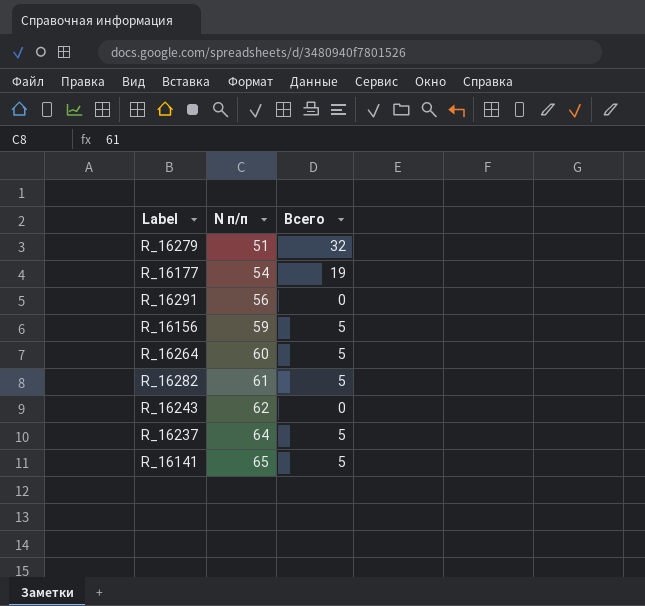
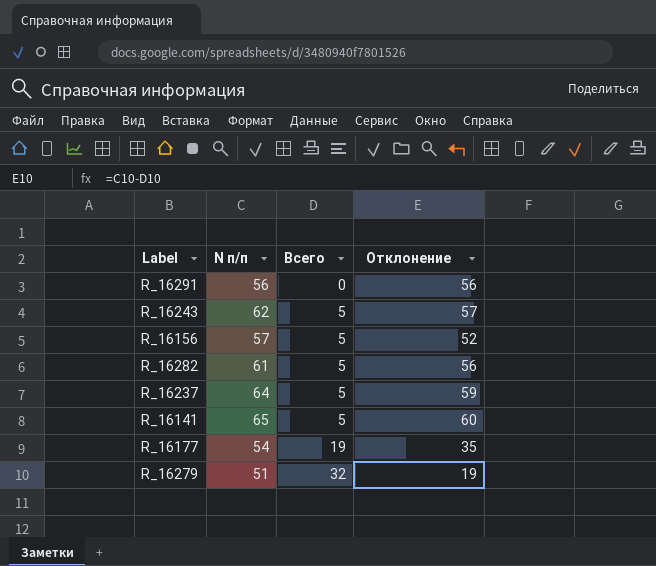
row order: N п/п ascending -> Всего ascending
column Отклонение | formula: none -> [N п/п] - [Всего]
row R_16264: 60 | 5 -> none
R_16243 | Всего: 0 -> 5
R_16156 | N п/п: 59 -> 57

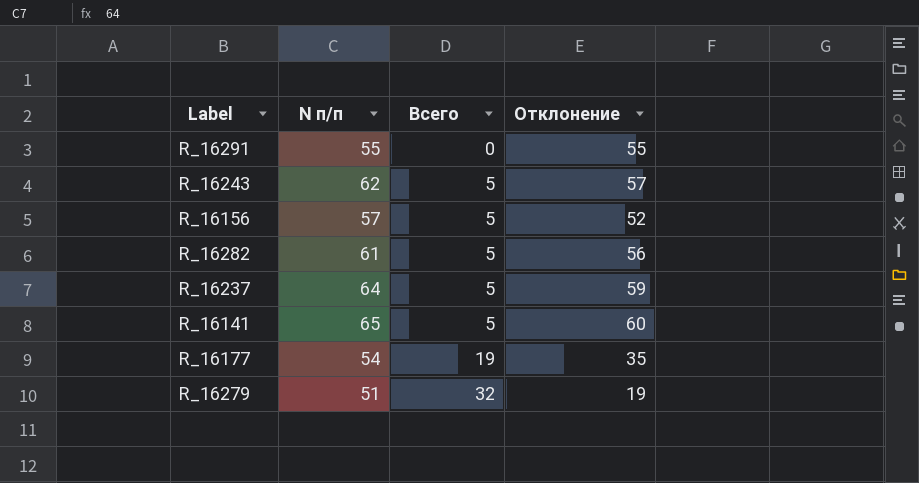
R_16291 | N п/п: 56 -> 55
R_16291 | Отклонение: 56 -> 55

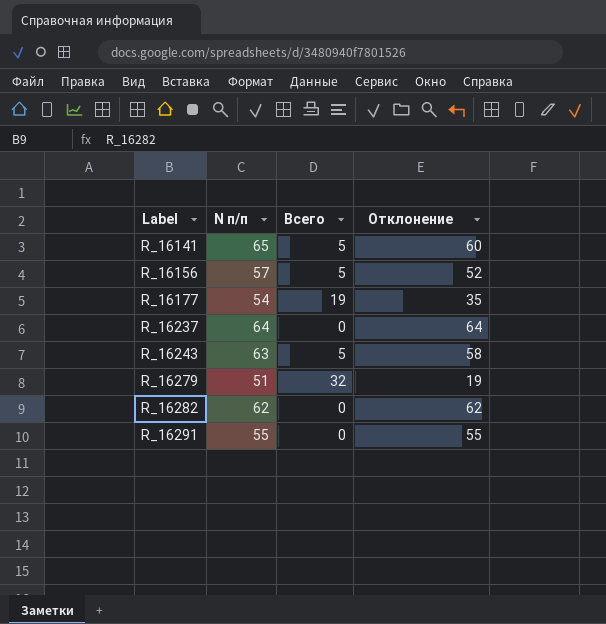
row order: Всего ascending -> Label ascending
R_16237 | Всего: 5 -> 0
R_16237 | Отклонение: 59 -> 64
R_16243 | N п/п: 62 -> 63
R_16243 | Отклонение: 57 -> 58
R_16282 | N п/п: 61 -> 62
R_16282 | Всего: 5 -> 0
R_16282 | Отклонение: 56 -> 62

